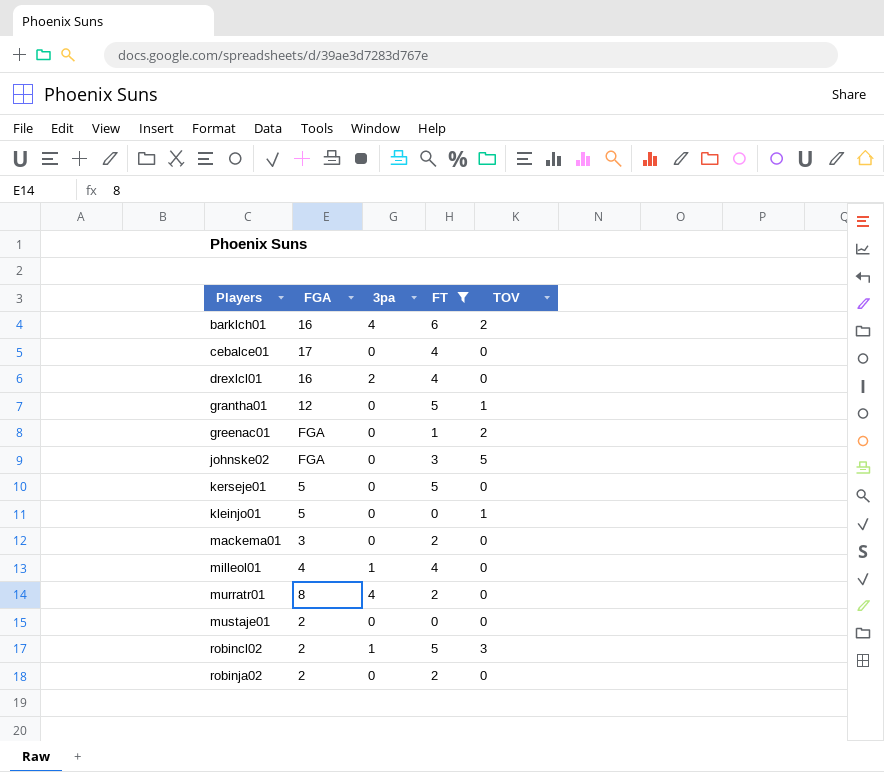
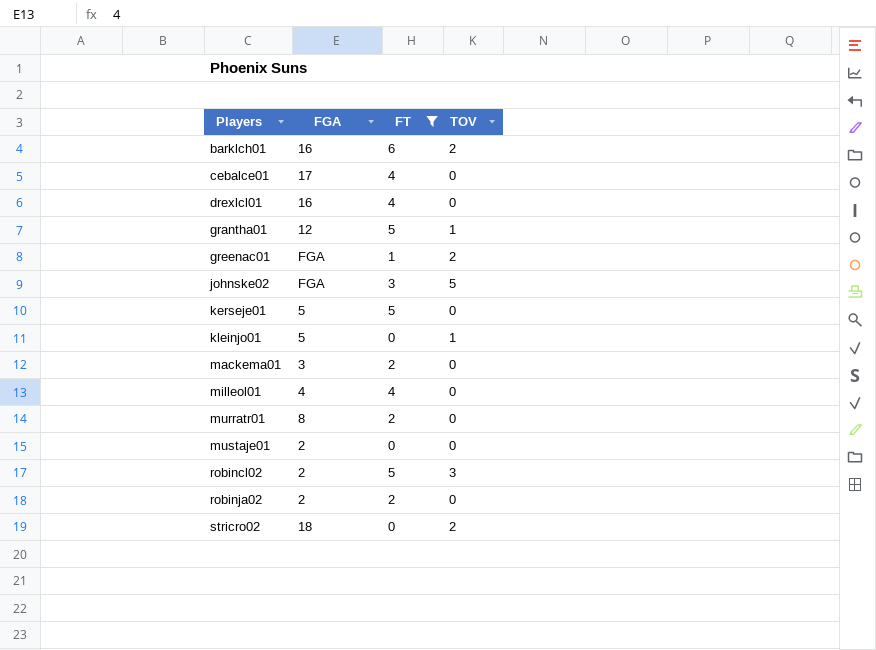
column 3pa | position: 3 -> none
row stricro02: none -> 18 | 0 | 2

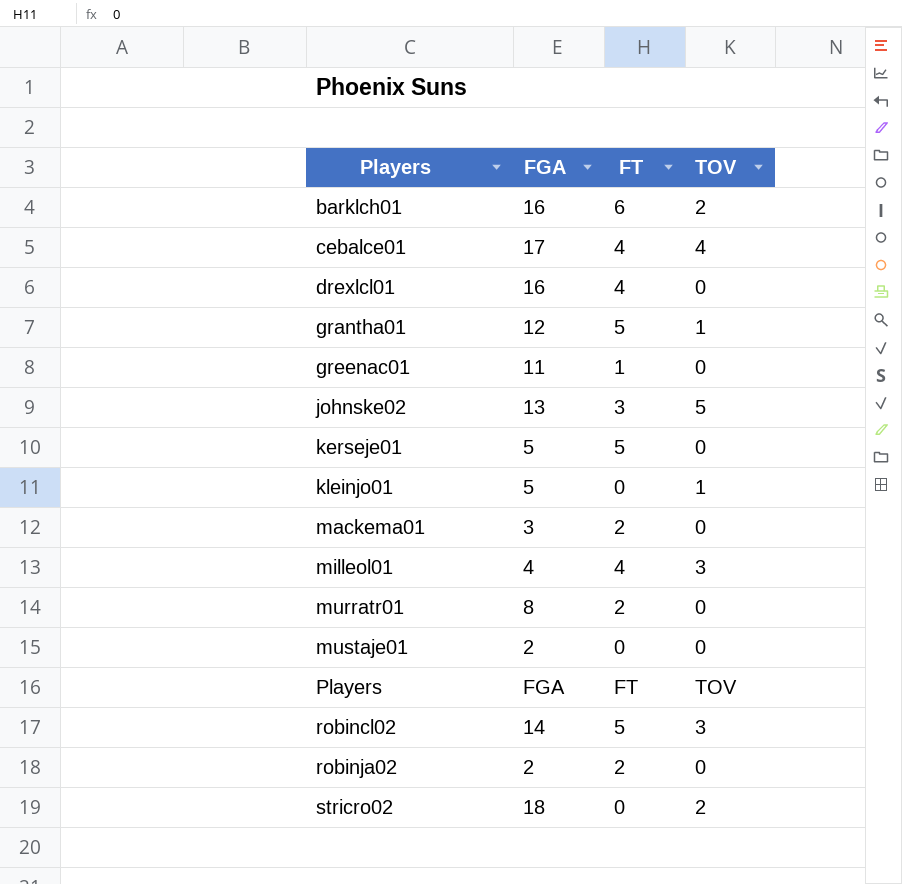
filter: FT != FT -> none
cebalce01 | TOV: 0 -> 4
greenac01 | FGA: FGA -> 11
greenac01 | TOV: 2 -> 0
johnske02 | FGA: FGA -> 13
milleol01 | TOV: 0 -> 3
robincl02 | FGA: 2 -> 14

